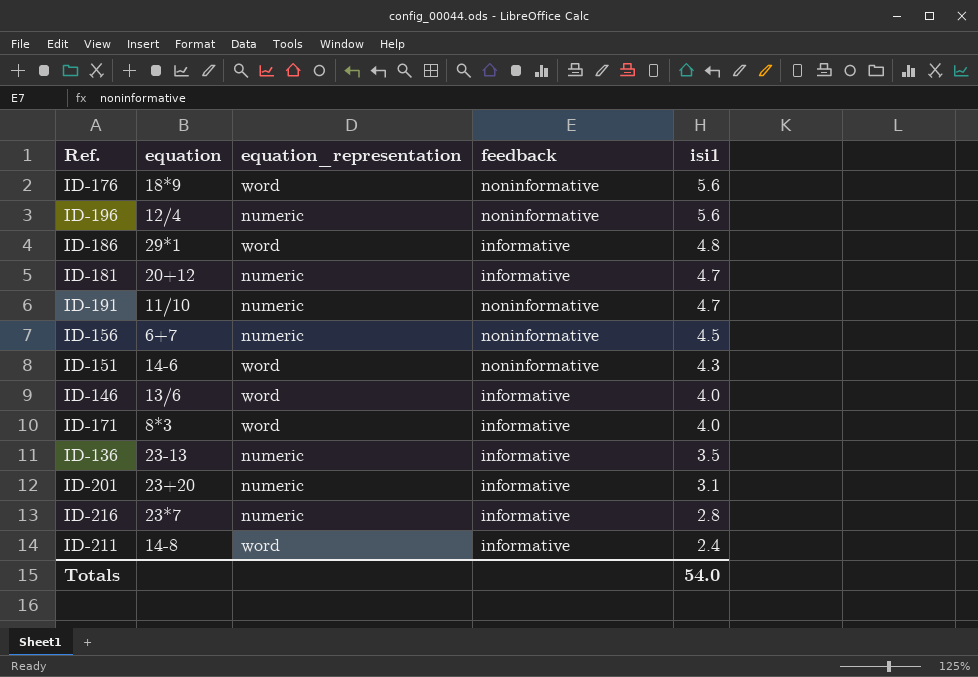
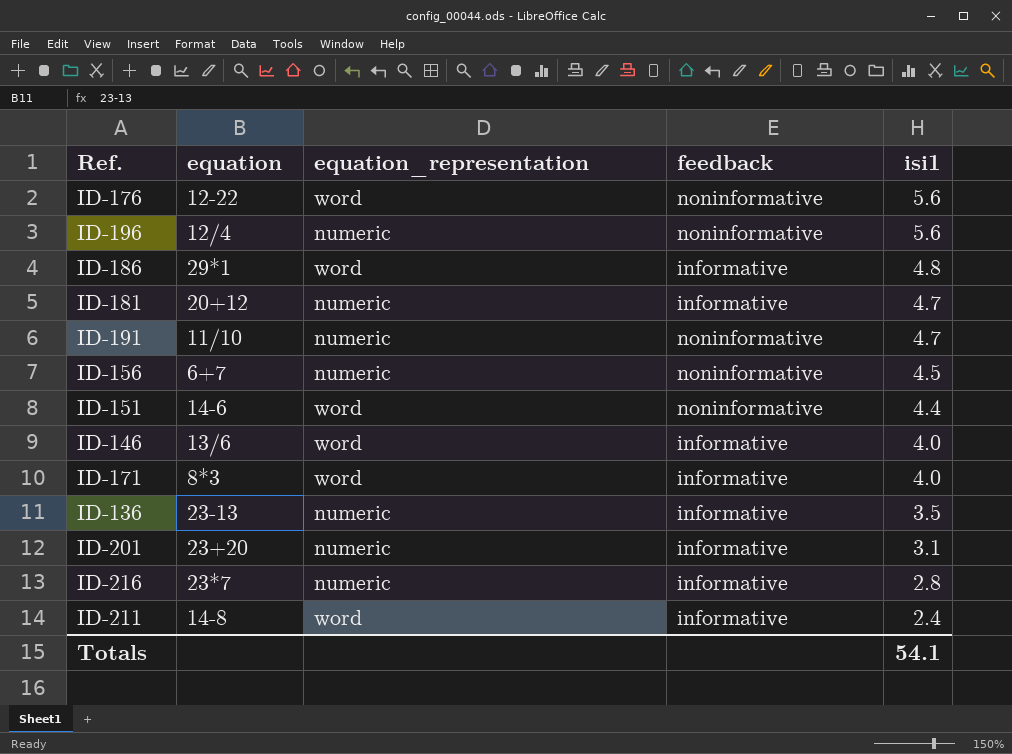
ID-176 | equation: 18*9 -> 12-22
ID-151 | isi1: 4.3 -> 4.4
Totals | isi1: 54.0 -> 54.1

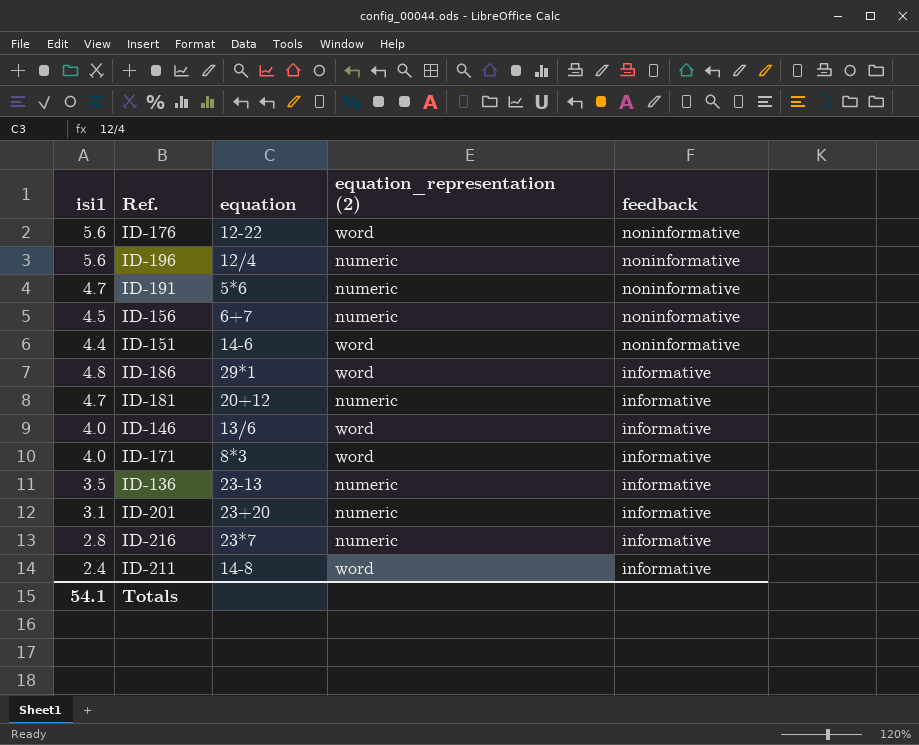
row order: isi1 descending -> feedback descending
column isi1 | position: 5 -> 1
column name: equation_representation -> equation_representation (2)
ID-191 | equation: 11/10 -> 5*6

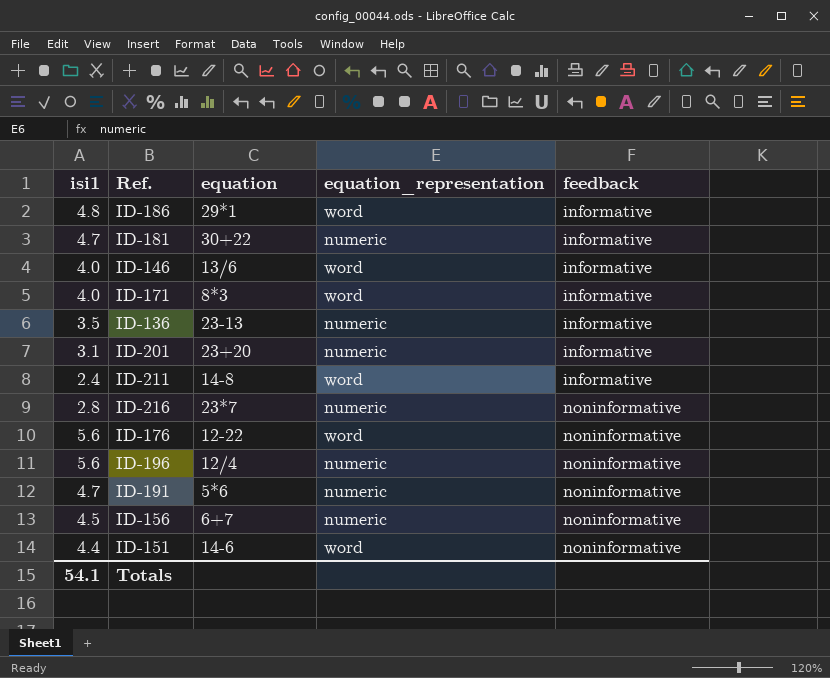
row order: feedback descending -> feedback ascending
column name: equation_representation (2) -> equation_representation
ID-181 | equation: 20+12 -> 30+22
ID-216 | feedback: informative -> noninformative

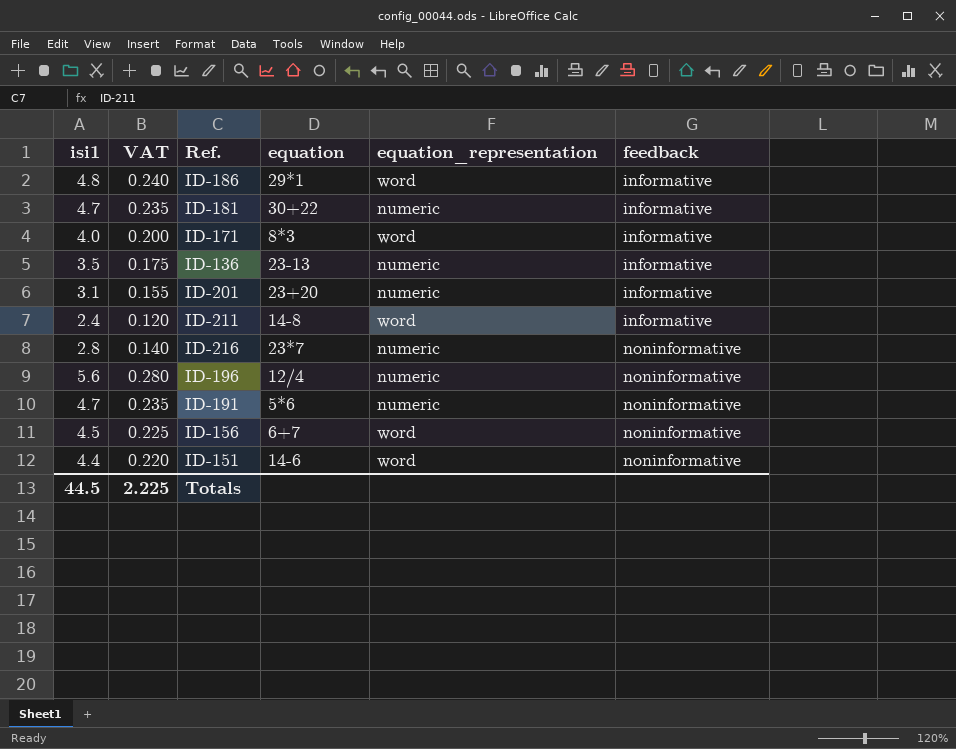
column VAT | formula: none -> [isi1] * 0.05
row ID-146: 4.0 | 13/6 | word | informative -> none
row ID-176: 5.6 | 12-22 | word | noninformative -> none
ID-156 | equation_representation: numeric -> word
Totals | isi1: 54.1 -> 44.5

